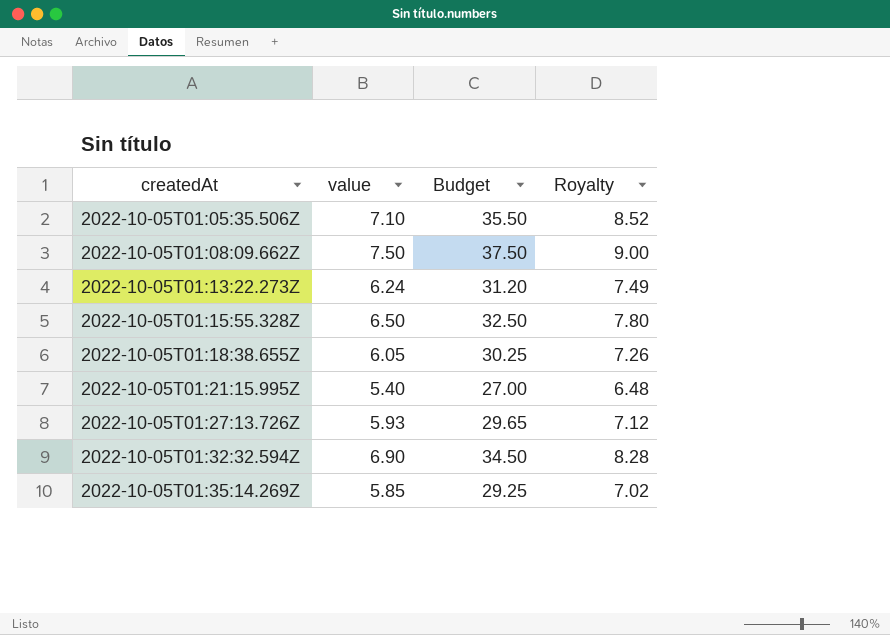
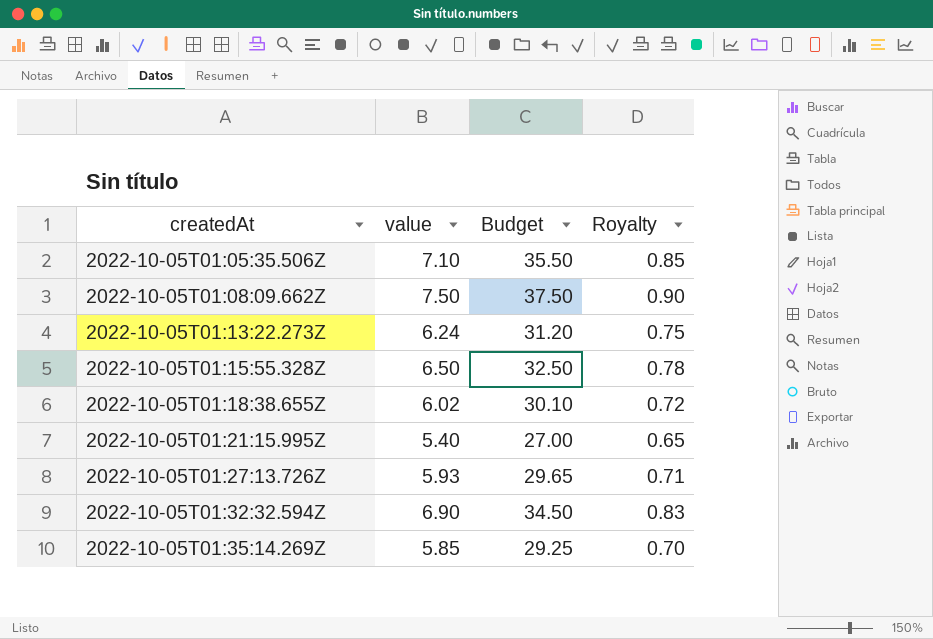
column Royalty | formula: [value] * 1.2 -> [value] * 0.12
2022-10-05T01:18:38.655Z | value: 6.05 -> 6.02
2022-10-05T01:18:38.655Z | Budget: 30.25 -> 30.10

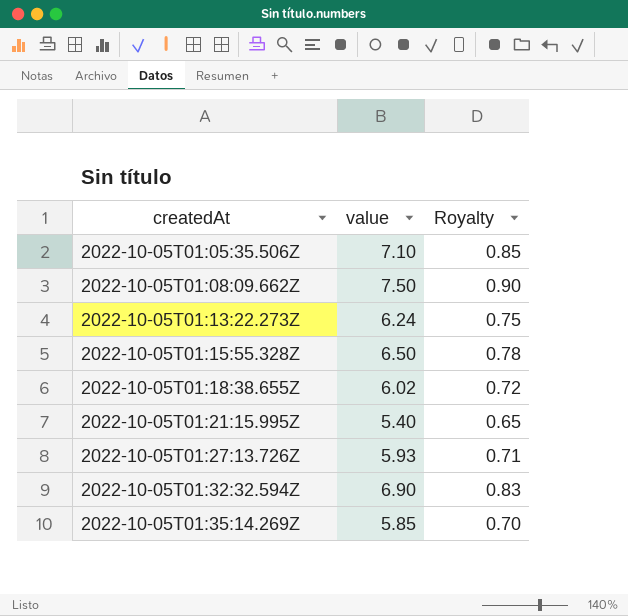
column Budget | formula: [value] * 5 -> none

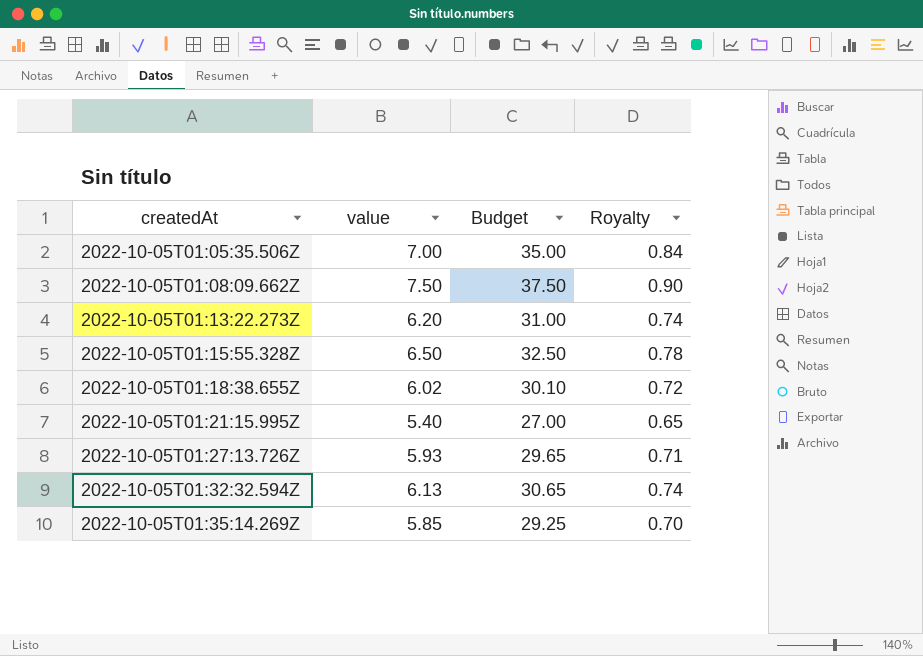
column Budget | formula: none -> [value] * 5
2022-10-05T01:05:35.506Z | value: 7.10 -> 7.00
2022-10-05T01:05:35.506Z | Royalty: 0.85 -> 0.84
2022-10-05T01:13:22.273Z | value: 6.24 -> 6.20
2022-10-05T01:13:22.273Z | Royalty: 0.75 -> 0.74
2022-10-05T01:32:32.594Z | value: 6.90 -> 6.13
2022-10-05T01:32:32.594Z | Royalty: 0.83 -> 0.74

